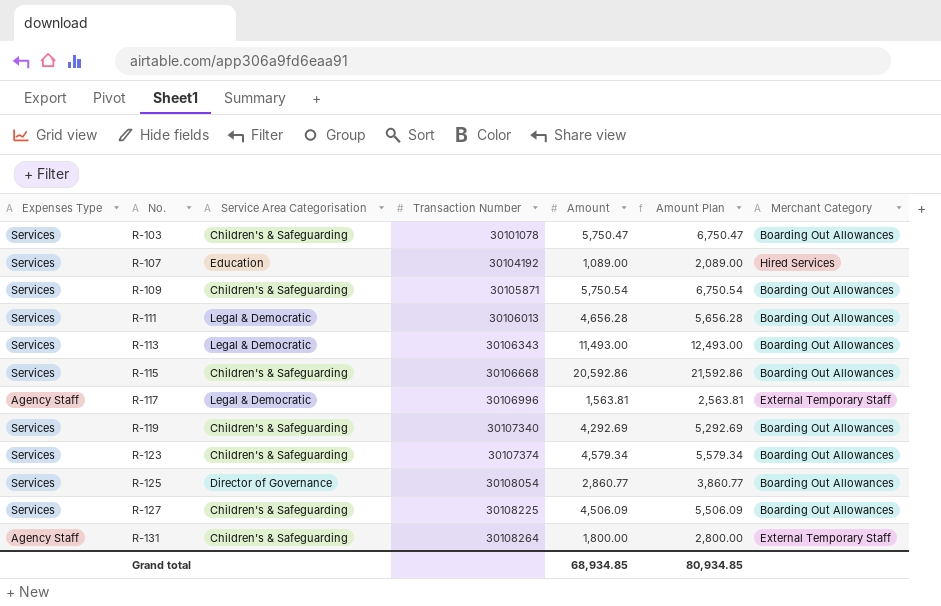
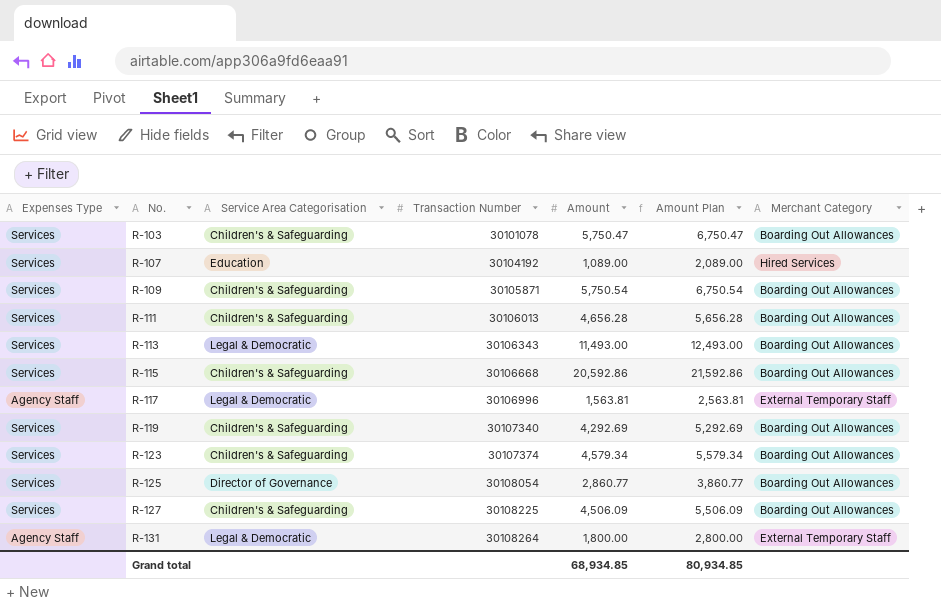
R-111 | Service Area Categorisation: Legal & Democratic -> Children's & Safeguarding
R-131 | Service Area Categorisation: Children's & Safeguarding -> Legal & Democratic

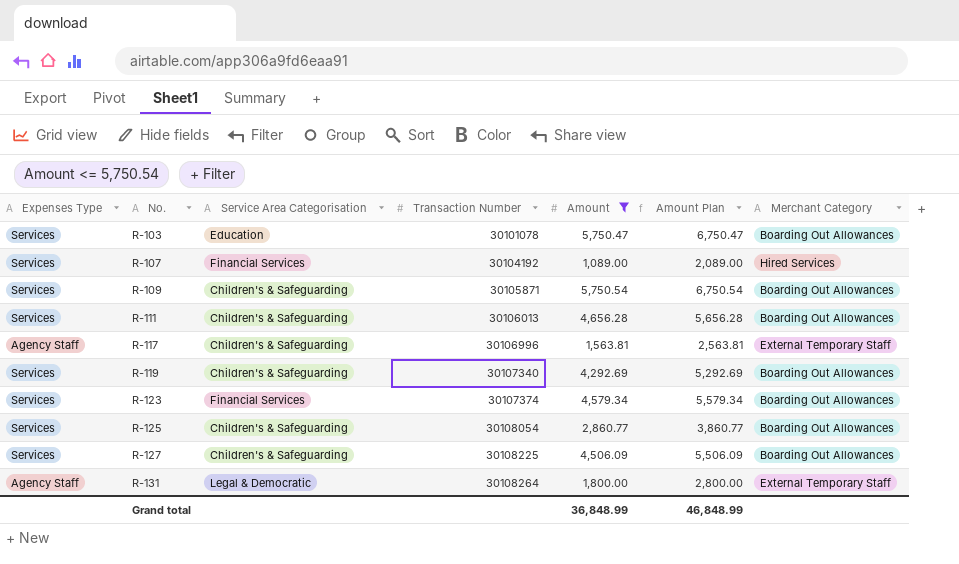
filter: none -> Amount <= 5,750.54
R-103 | Service Area Categorisation: Children's & Safeguarding -> Education
R-107 | Service Area Categorisation: Education -> Financial Services
R-117 | Service Area Categorisation: Legal & Democratic -> Children's & Safeguarding
R-123 | Service Area Categorisation: Children's & Safeguarding -> Financial Services
R-125 | Service Area Categorisation: Director of Governance -> Children's & Safeguarding
Grand total | Amount: 68,934.85 -> 36,848.99
Grand total | Amount Plan: 80,934.85 -> 46,848.99

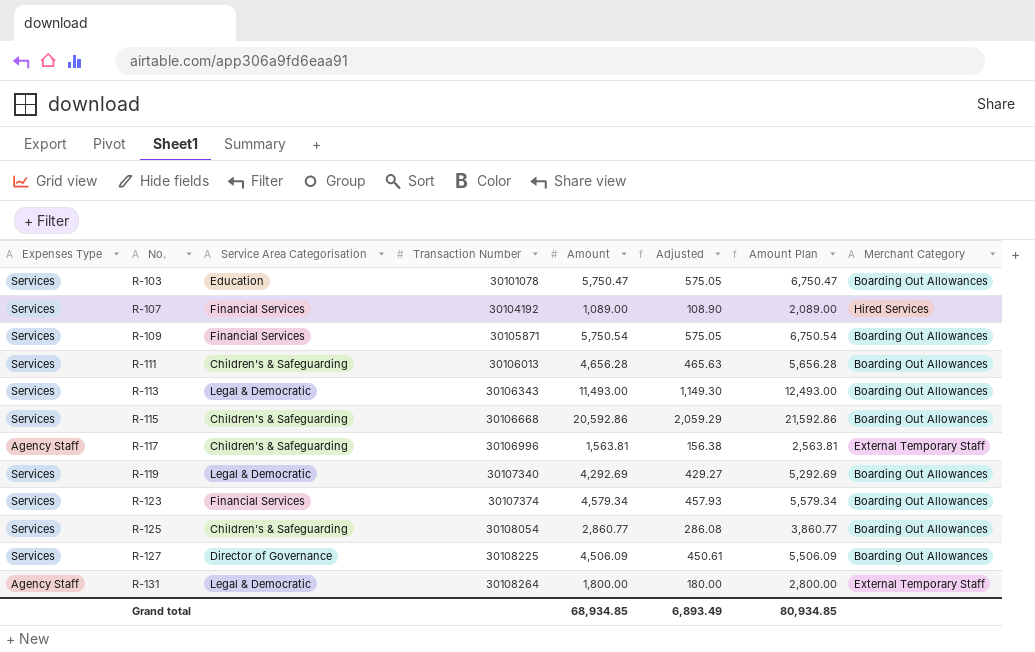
filter: Amount <= 5,750.54 -> none
column Adjusted | formula: none -> [Amount] * 0.1
R-109 | Service Area Categorisation: Children's & Safeguarding -> Financial Services
R-119 | Service Area Categorisation: Children's & Safeguarding -> Legal & Democratic
R-127 | Service Area Categorisation: Children's & Safeguarding -> Director of Governance
Grand total | Amount: 36,848.99 -> 68,934.85
Grand total | Amount Plan: 46,848.99 -> 80,934.85

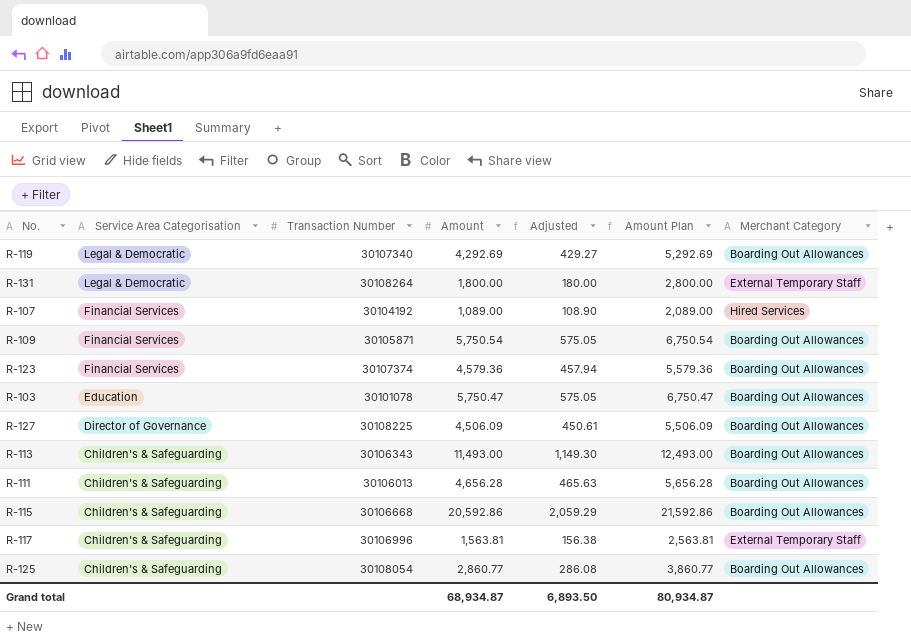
row order: No. ascending -> Service Area Categorisation descending
column Expenses Type | position: 1 -> none
R-123 | Amount: 4,579.34 -> 4,579.36
R-123 | Adjusted: 457.93 -> 457.94
R-123 | Amount Plan: 5,579.34 -> 5,579.36
R-113 | Service Area Categorisation: Legal & Democratic -> Children's & Safeguarding
Grand total | Amount: 68,934.85 -> 68,934.87
Grand total | Adjusted: 6,893.49 -> 6,893.50
Grand total | Amount Plan: 80,934.85 -> 80,934.87

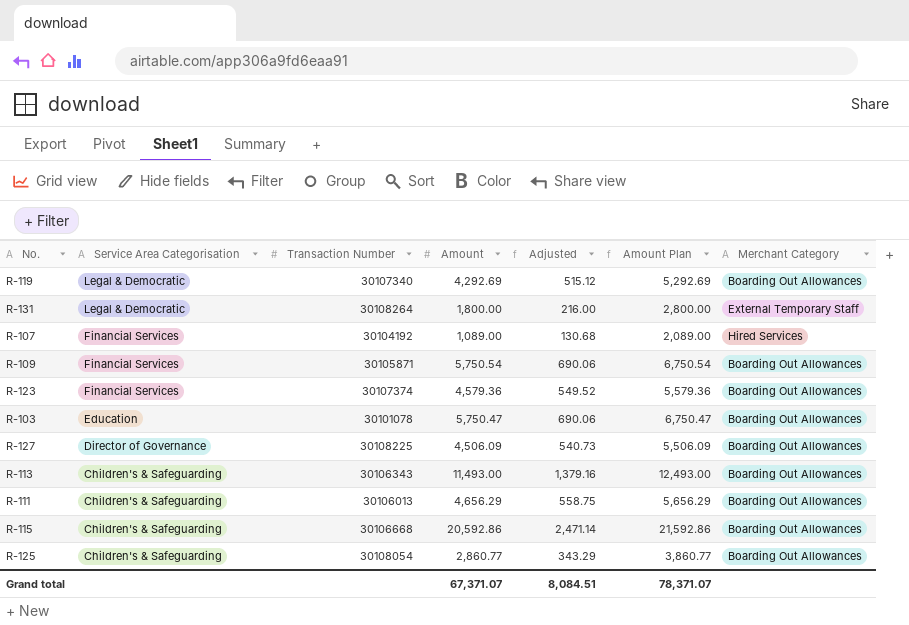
column Adjusted | formula: [Amount] * 0.1 -> [Amount] * 0.12
row R-117: Children's & Safeguarding | 30106996 | 1,563.81 | 156.38 | 2,563.81 | External Temporary Staff -> none
R-111 | Amount: 4,656.28 -> 4,656.29
R-111 | Amount Plan: 5,656.28 -> 5,656.29
Grand total | Amount: 68,934.87 -> 67,371.07
Grand total | Adjusted: 6,893.50 -> 8,084.51
Grand total | Amount Plan: 80,934.87 -> 78,371.07

